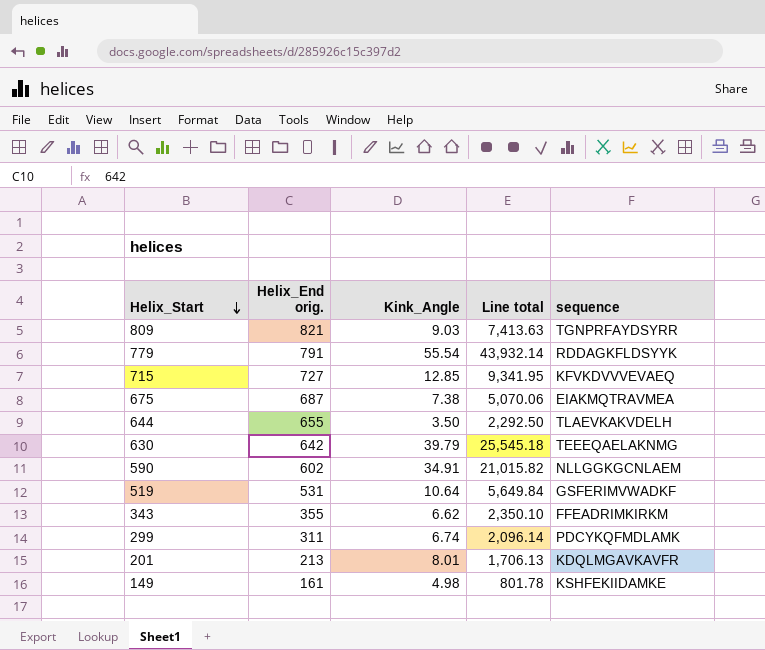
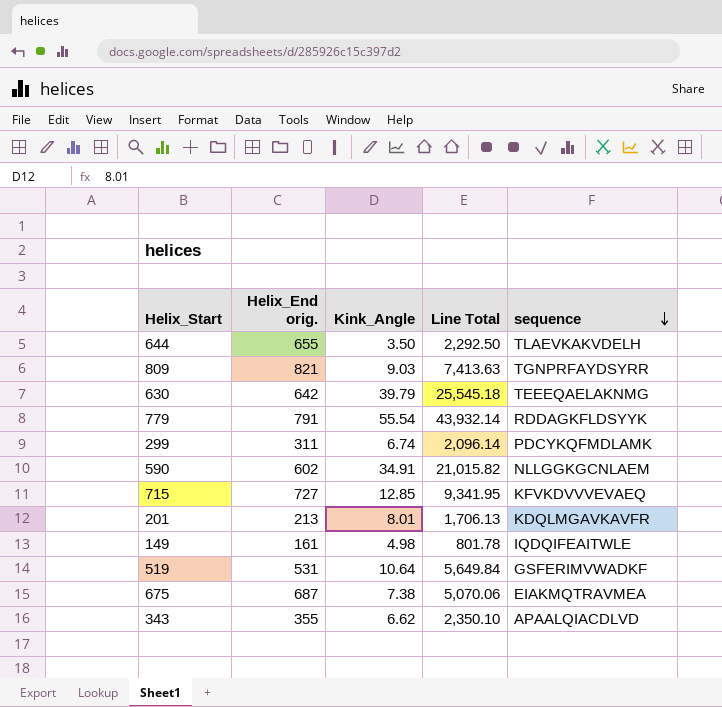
row order: Helix_Start descending -> sequence descending
column name: Line total -> Line Total
149 | sequence: KSHFEKIIDAMKE -> IQDQIFEAITWLE
343 | sequence: FFEADRIMKIRKM -> APAALQIACDLVD

